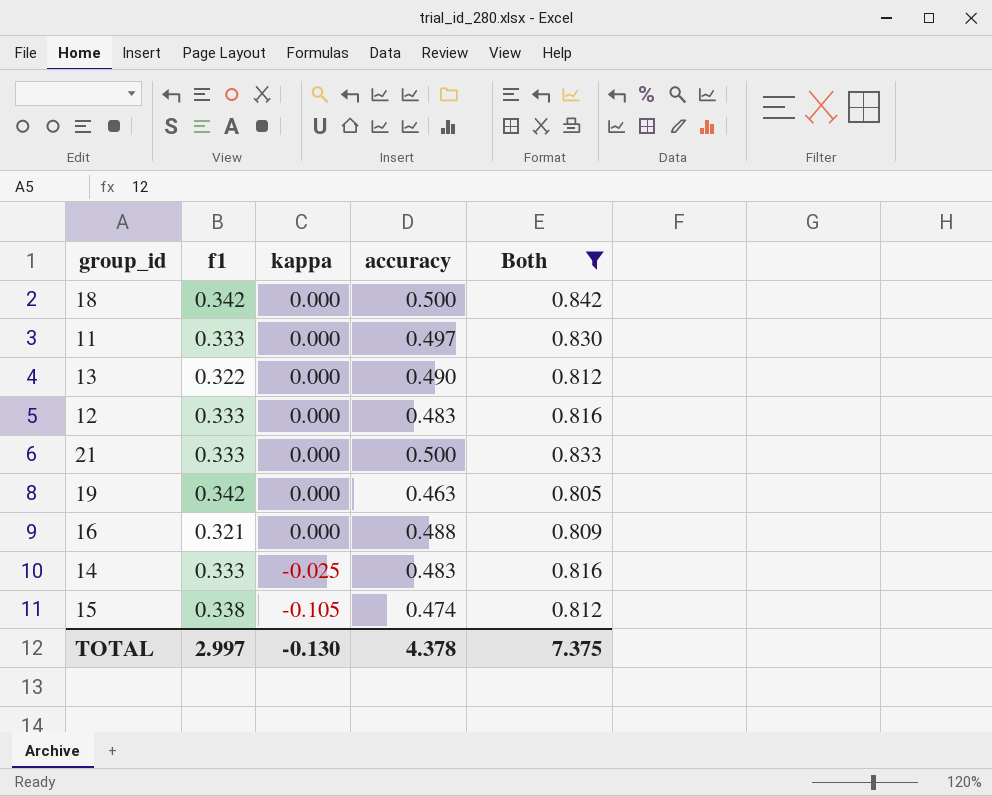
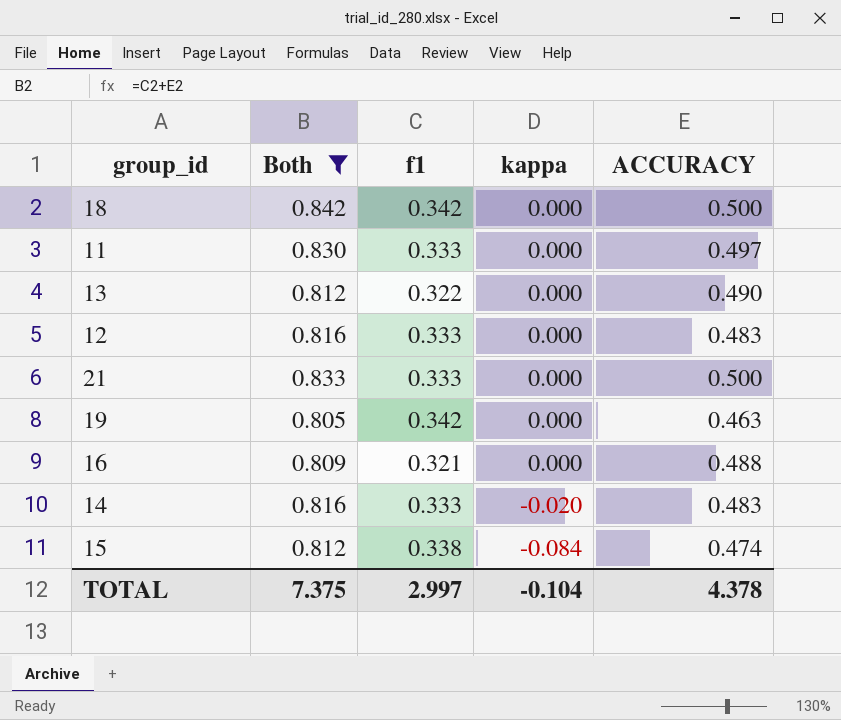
column Both | position: 5 -> 2
column name: accuracy -> ACCURACY
14 | kappa: -0.025 -> -0.020
15 | kappa: -0.105 -> -0.084
TOTAL | kappa: -0.130 -> -0.104

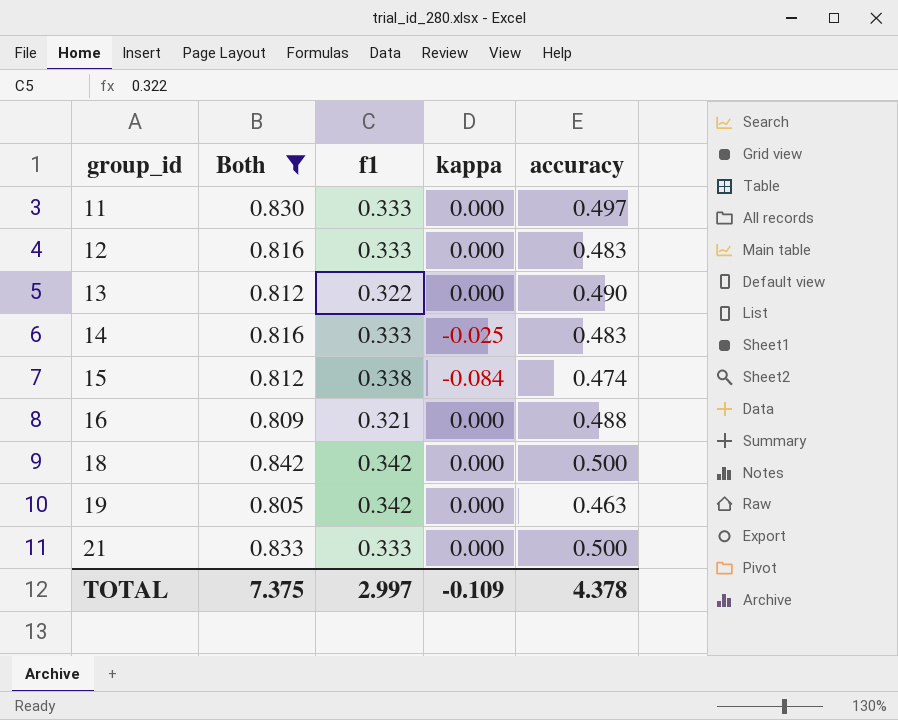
row order: kappa descending -> group_id ascending
column name: ACCURACY -> accuracy
14 | kappa: -0.020 -> -0.025
TOTAL | kappa: -0.104 -> -0.109

